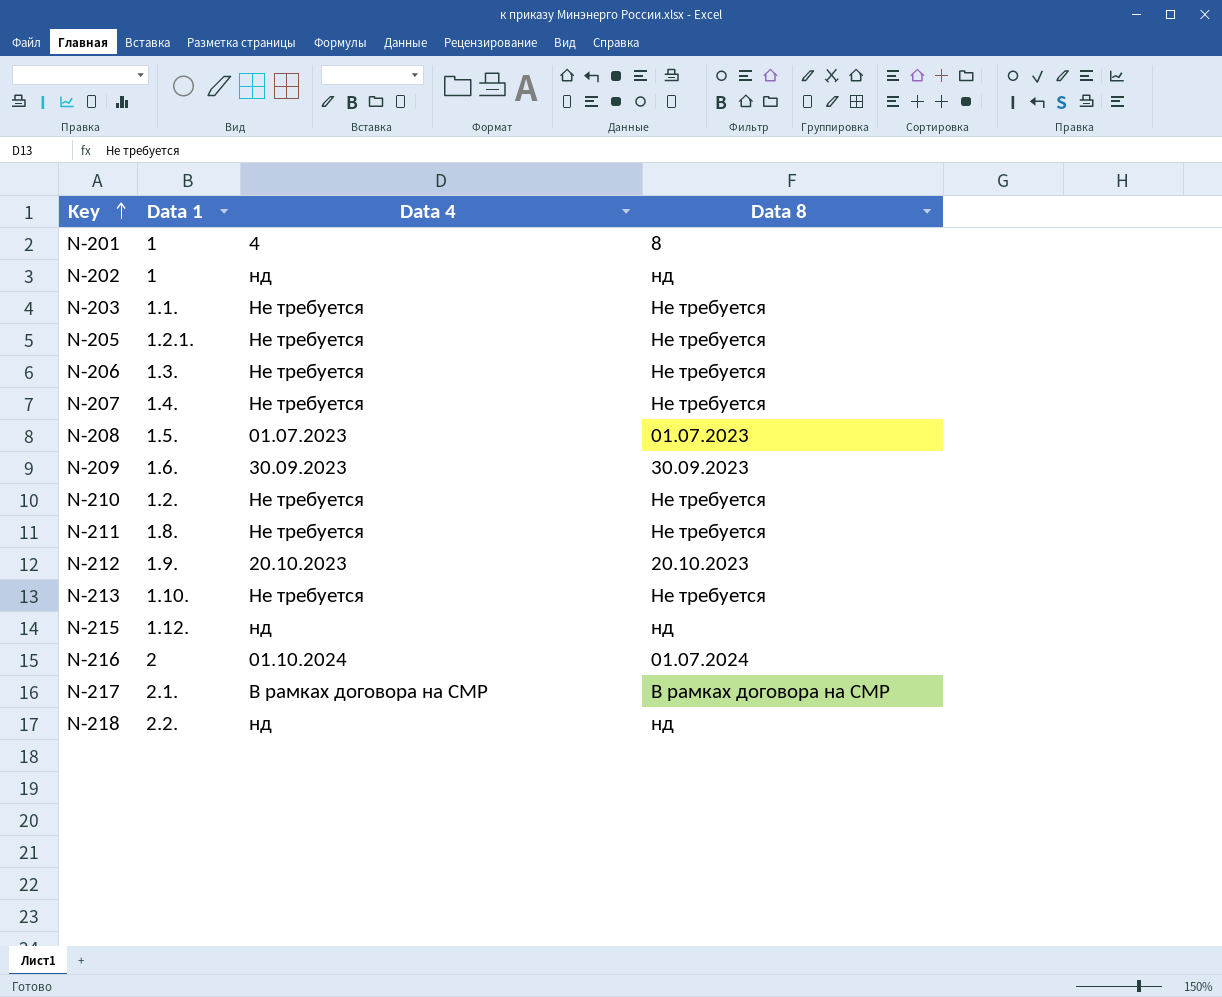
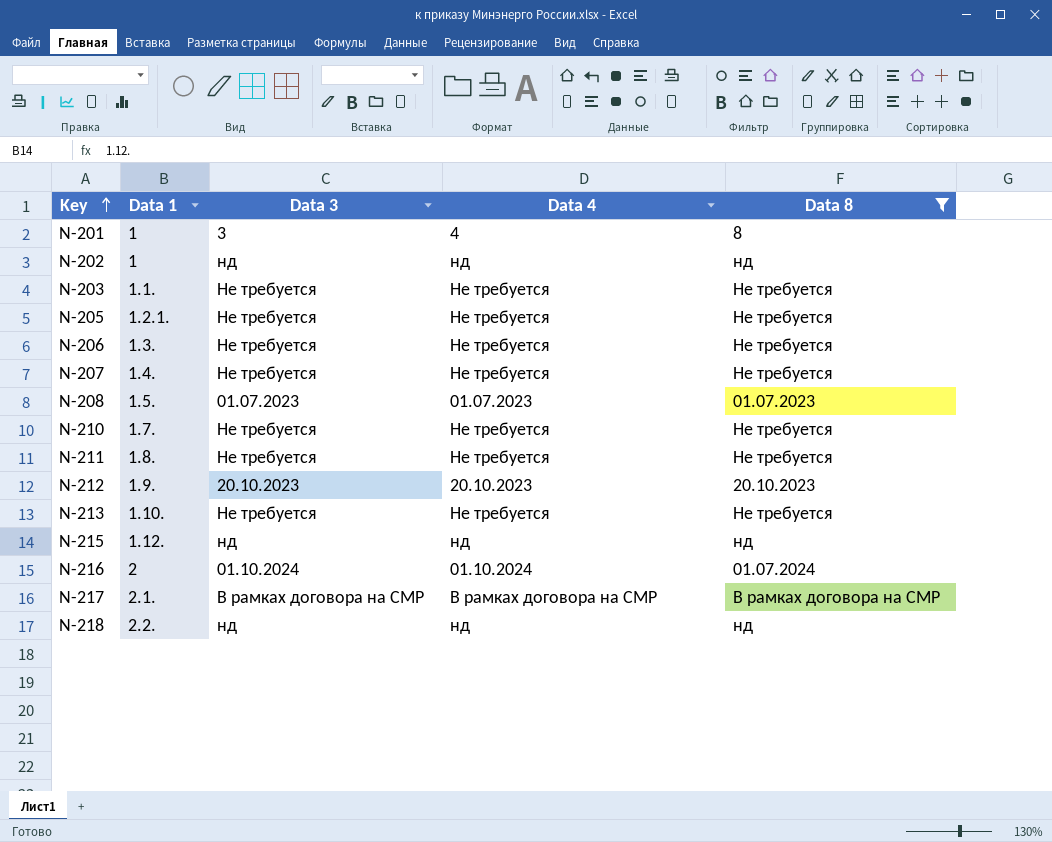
filter: none -> Data 8 != 30.09.2023
column Data 3 | position: none -> 3
N-210 | Data 1: 1.2. -> 1.7.

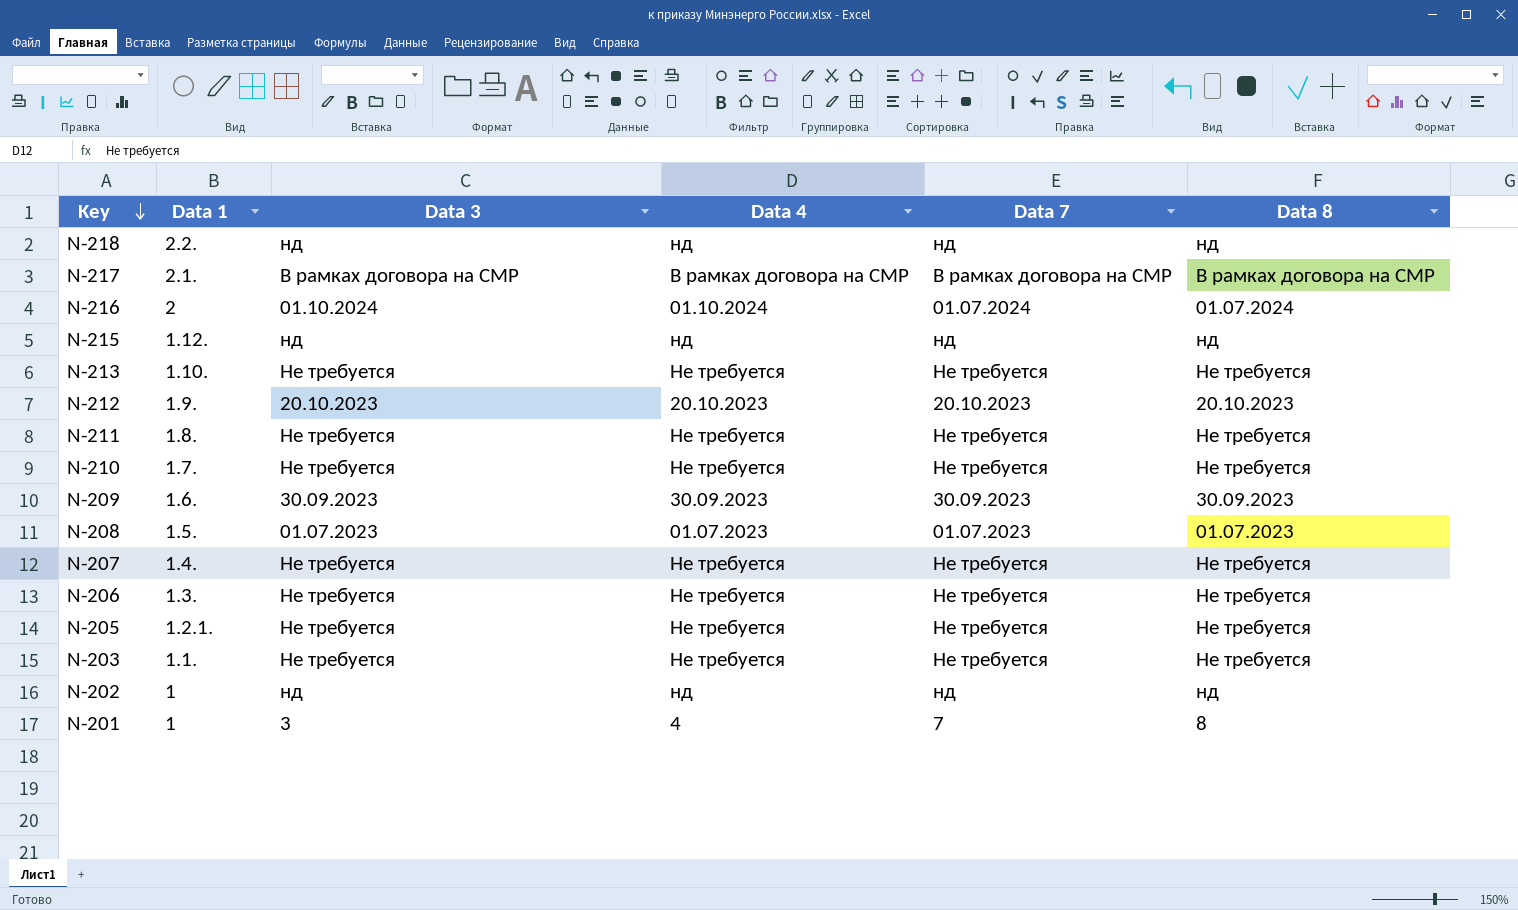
filter: Data 8 != 30.09.2023 -> none
row order: Key ascending -> Key descending
column Data 7 | position: none -> 5

